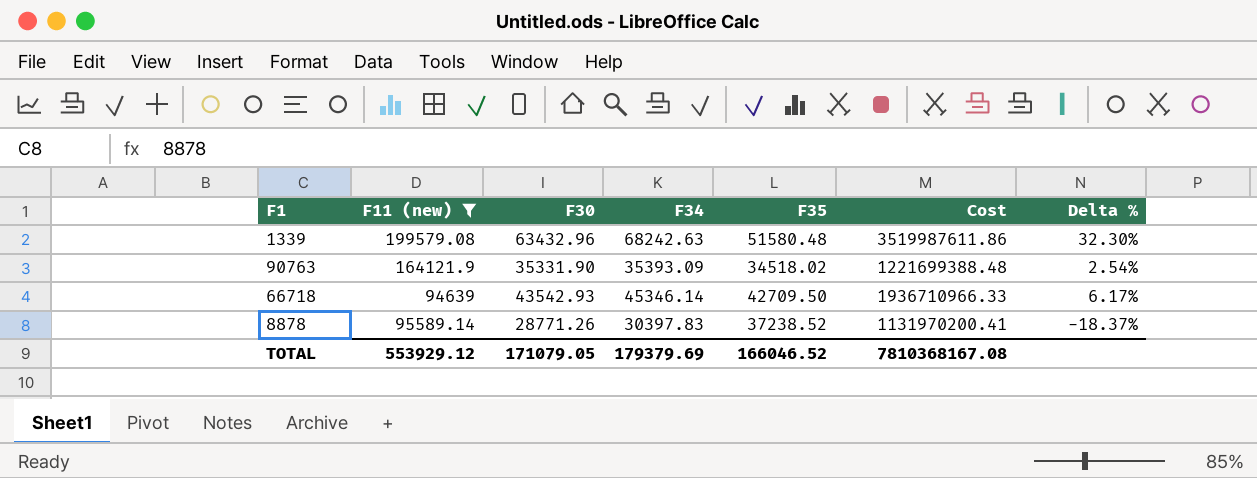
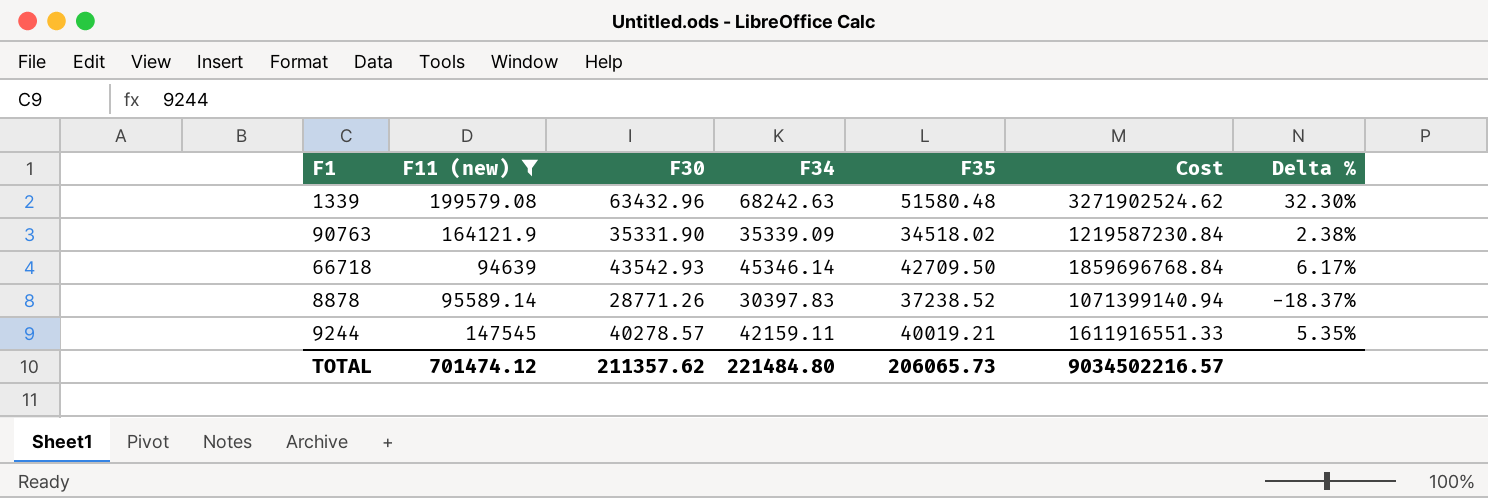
column Cost | formula: [F34] * [F35] -> [F30] * [F35]
90763 | F34: 35393.09 -> 35339.09
90763 | Delta %: 2.54% -> 2.38%
row 9244: none -> 147545 | 40278.57 | 42159.11 | 40019.21 | 1611916551.33 | 5.35%
TOTAL | F11 (new): 553929.12 -> 701474.12
TOTAL | F30: 171079.05 -> 211357.62
TOTAL | F34: 179379.69 -> 221484.80
TOTAL | F35: 166046.52 -> 206065.73
TOTAL | Cost: 7810368167.08 -> 9034502216.57

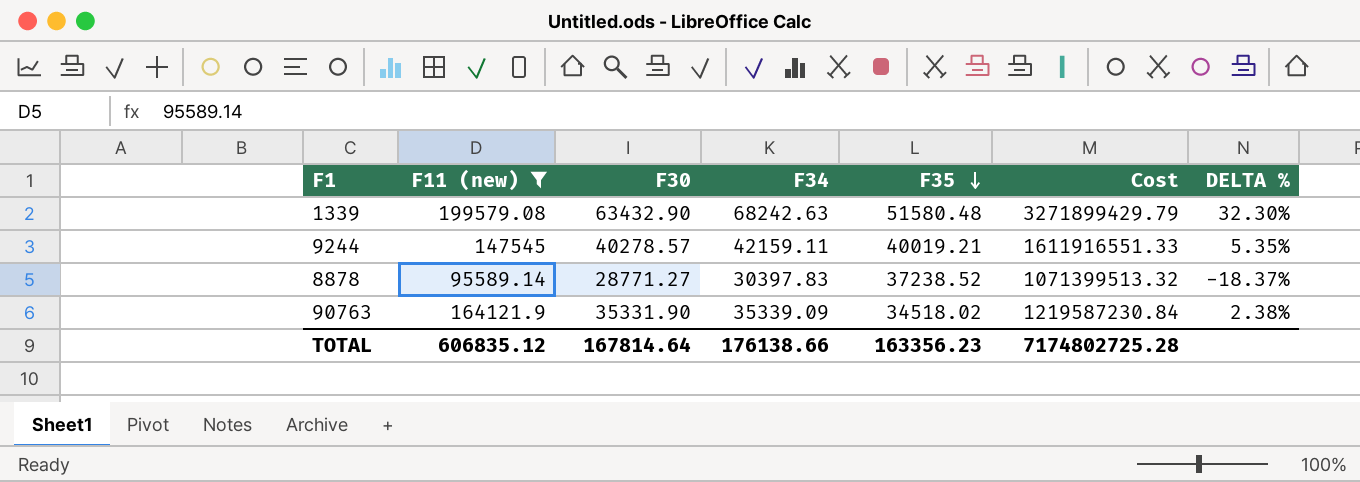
row order: none -> F35 descending
column name: Delta % -> DELTA %
row 66718: 94639 | 43542.93 | 45346.14 | 42709.50 | 1859696768.84 | 6.17% -> none
1339 | F30: 63432.96 -> 63432.90
1339 | Cost: 3271902524.62 -> 3271899429.79
8878 | F30: 28771.26 -> 28771.27
8878 | Cost: 1071399140.94 -> 1071399513.32
TOTAL | F11 (new): 701474.12 -> 606835.12
TOTAL | F30: 211357.62 -> 167814.64
TOTAL | F34: 221484.80 -> 176138.66
TOTAL | F35: 206065.73 -> 163356.23
TOTAL | Cost: 9034502216.57 -> 7174802725.28

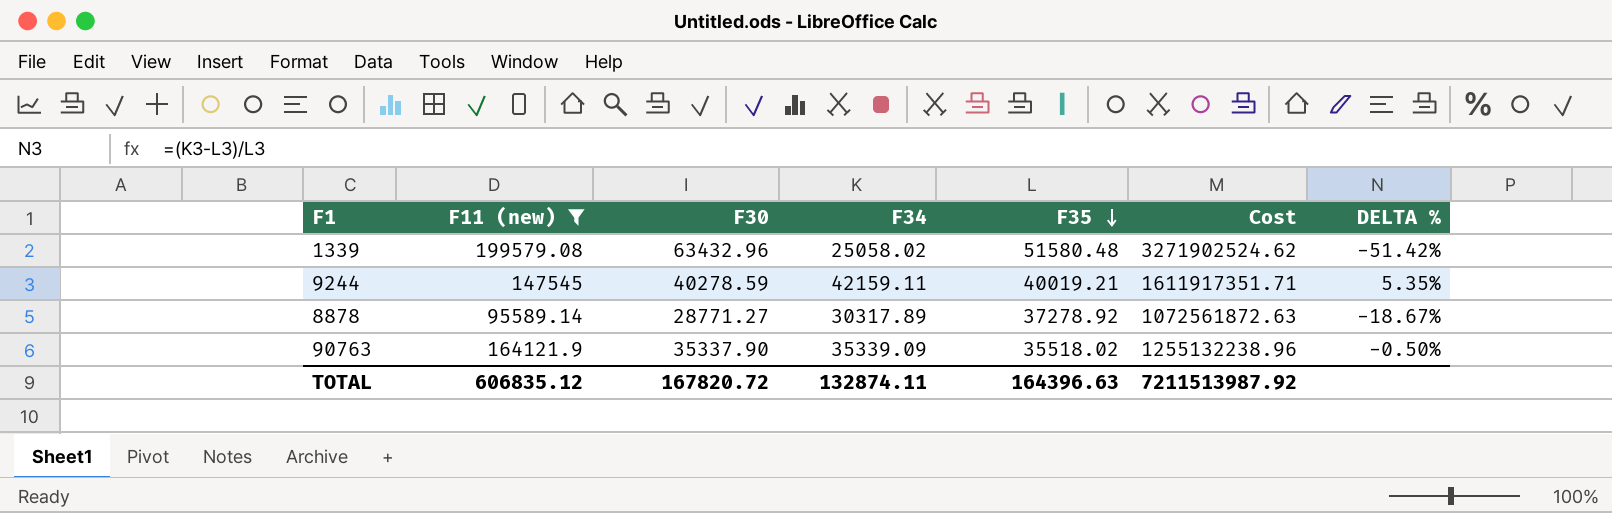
1339 | F30: 63432.90 -> 63432.96
1339 | F34: 68242.63 -> 25058.02
1339 | Cost: 3271899429.79 -> 3271902524.62
1339 | DELTA %: 32.30% -> -51.42%
9244 | F30: 40278.57 -> 40278.59
9244 | Cost: 1611916551.33 -> 1611917351.71
8878 | F34: 30397.83 -> 30317.89
8878 | F35: 37238.52 -> 37278.92
8878 | Cost: 1071399513.32 -> 1072561872.63
8878 | DELTA %: -18.37% -> -18.67%
90763 | F30: 35331.90 -> 35337.90
90763 | F35: 34518.02 -> 35518.02
90763 | Cost: 1219587230.84 -> 1255132238.96
90763 | DELTA %: 2.38% -> -0.50%
TOTAL | F30: 167814.64 -> 167820.72
TOTAL | F34: 176138.66 -> 132874.11
TOTAL | F35: 163356.23 -> 164396.63
TOTAL | Cost: 7174802725.28 -> 7211513987.92

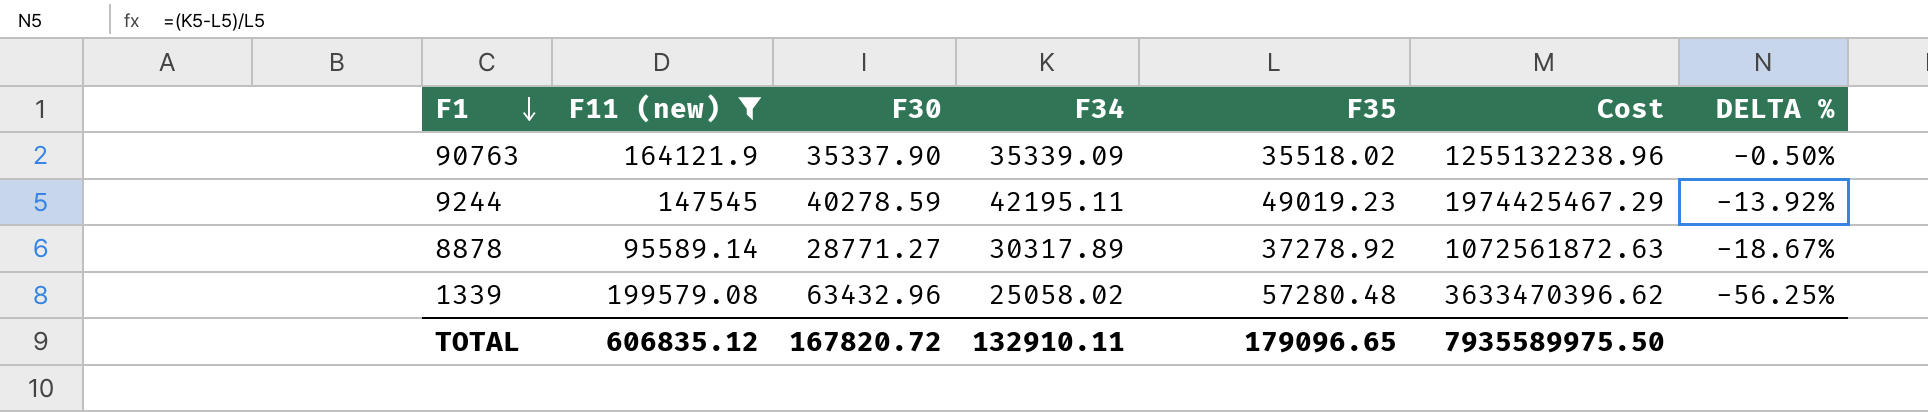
row order: F35 descending -> F1 descending
9244 | F34: 42159.11 -> 42195.11
9244 | F35: 40019.21 -> 49019.23
9244 | Cost: 1611917351.71 -> 1974425467.29
9244 | DELTA %: 5.35% -> -13.92%
1339 | F35: 51580.48 -> 57280.48
1339 | Cost: 3271902524.62 -> 3633470396.62
1339 | DELTA %: -51.42% -> -56.25%
TOTAL | F34: 132874.11 -> 132910.11
TOTAL | F35: 164396.63 -> 179096.65
TOTAL | Cost: 7211513987.92 -> 7935589975.50

